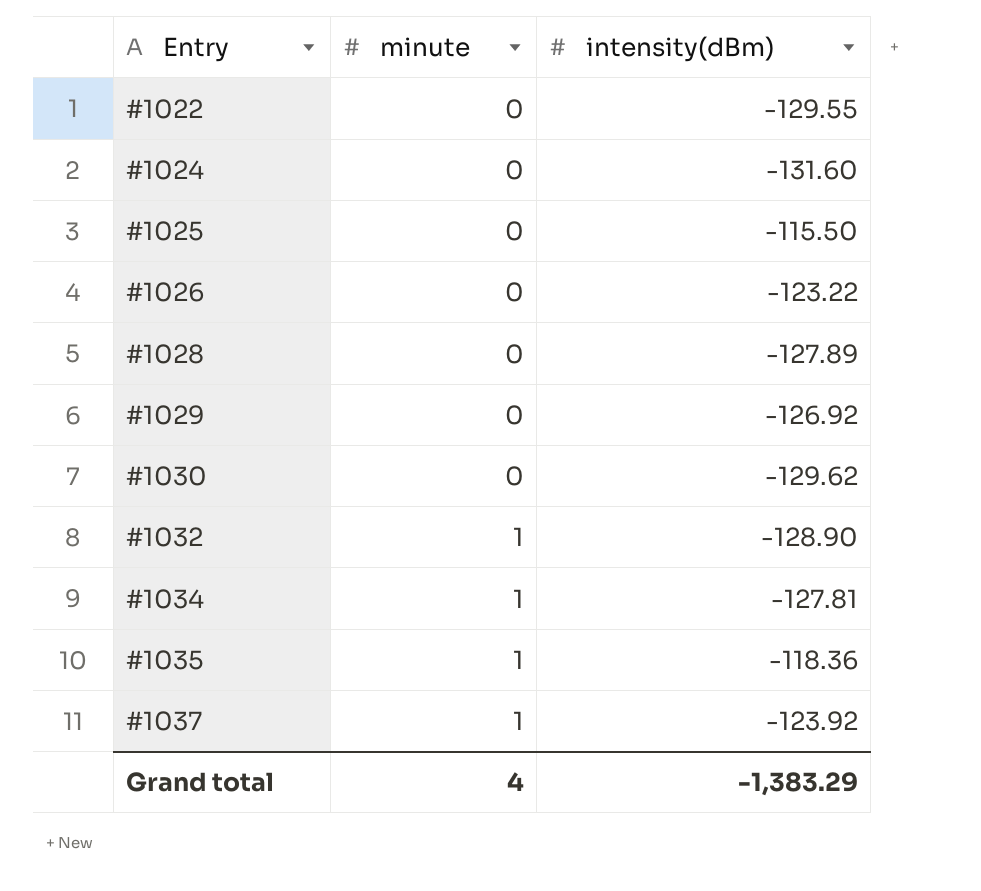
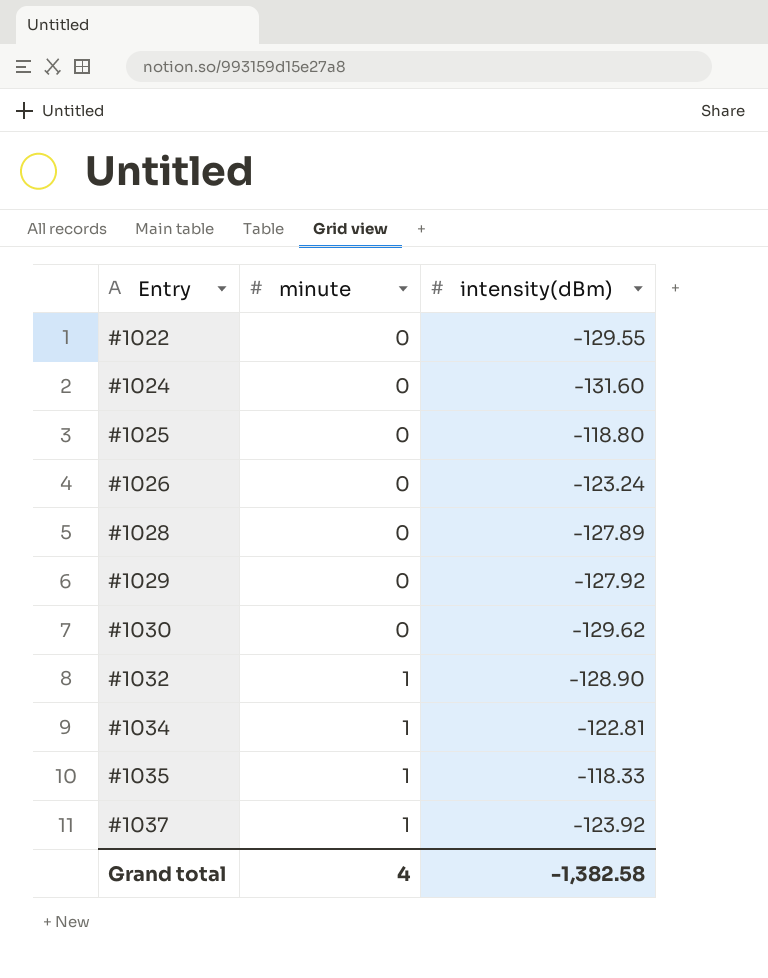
#1025 | intensity(dBm): -115.50 -> -118.80
#1026 | intensity(dBm): -123.22 -> -123.24
#1029 | intensity(dBm): -126.92 -> -127.92
#1034 | intensity(dBm): -127.81 -> -122.81
#1035 | intensity(dBm): -118.36 -> -118.33
Grand total | intensity(dBm): -1,383.29 -> -1,382.58

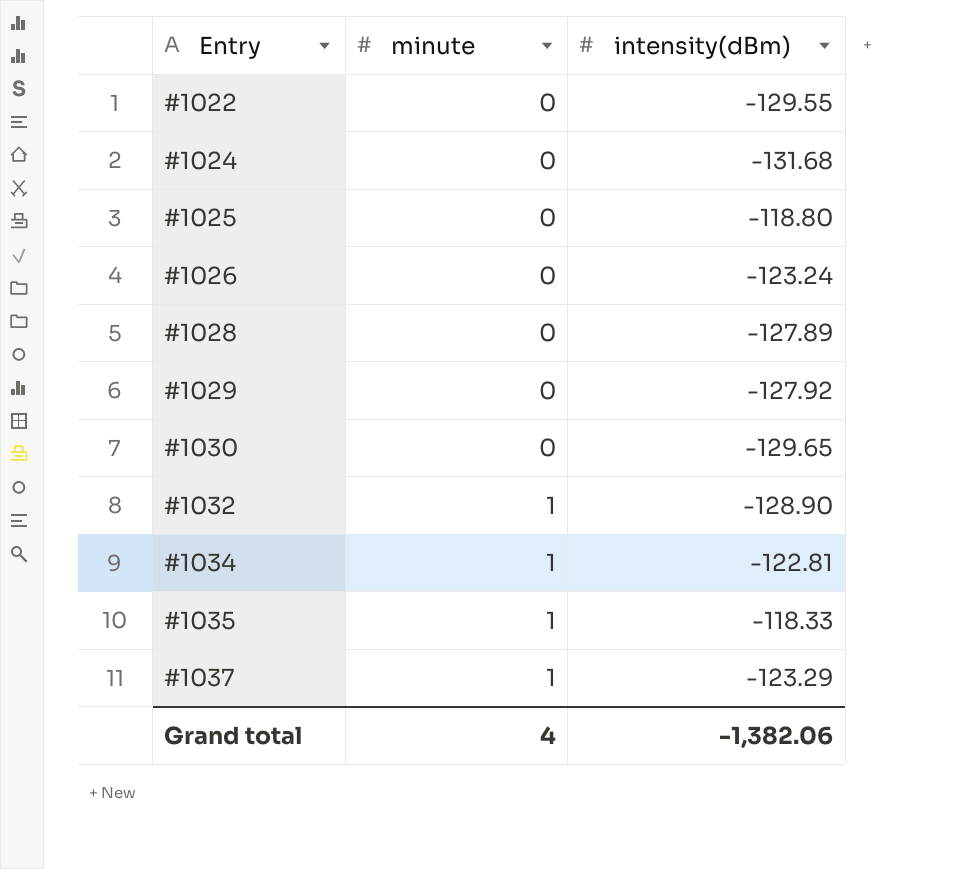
#1024 | intensity(dBm): -131.60 -> -131.68
#1030 | intensity(dBm): -129.62 -> -129.65
#1037 | intensity(dBm): -123.92 -> -123.29
Grand total | intensity(dBm): -1,382.58 -> -1,382.06

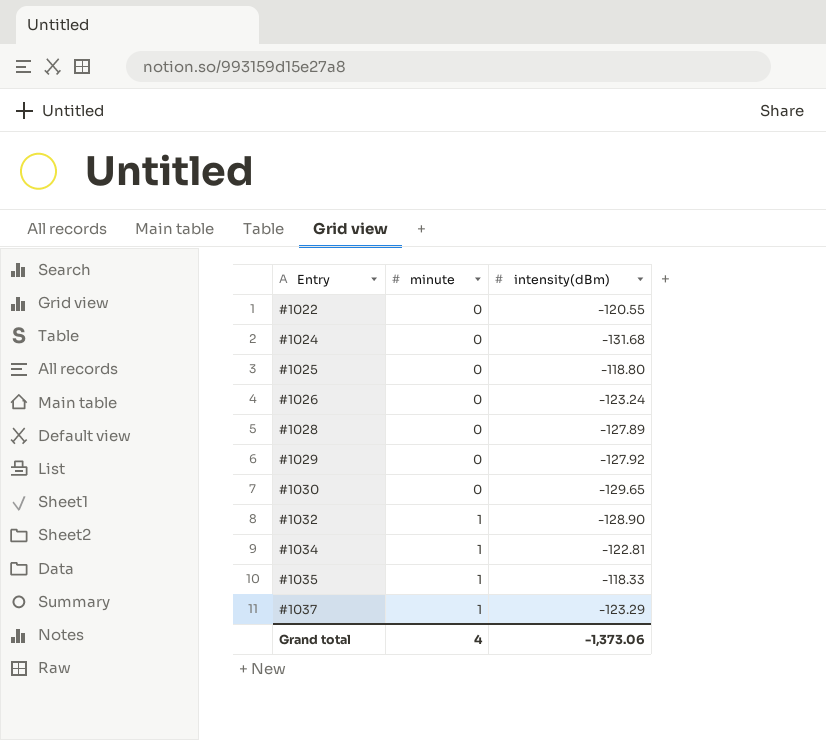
#1022 | intensity(dBm): -129.55 -> -120.55
Grand total | intensity(dBm): -1,382.06 -> -1,373.06

